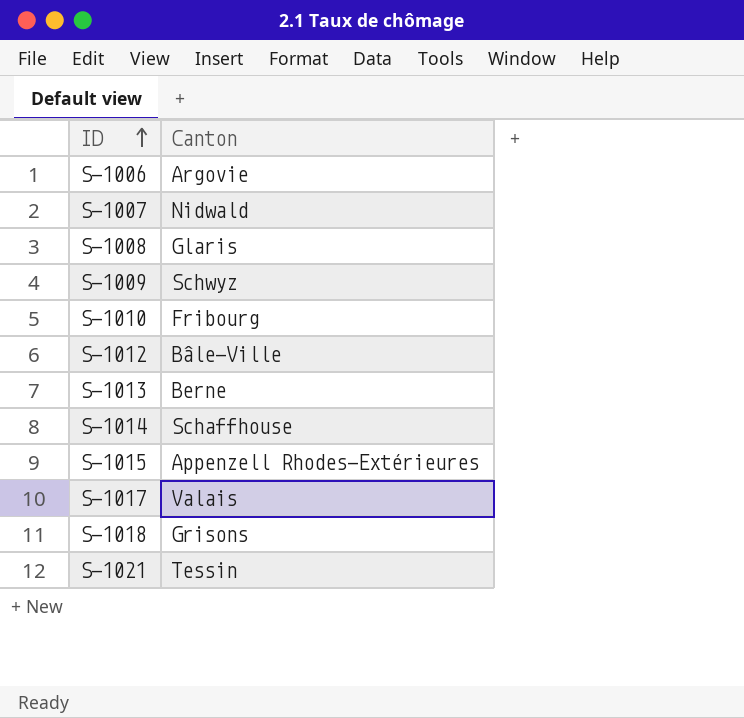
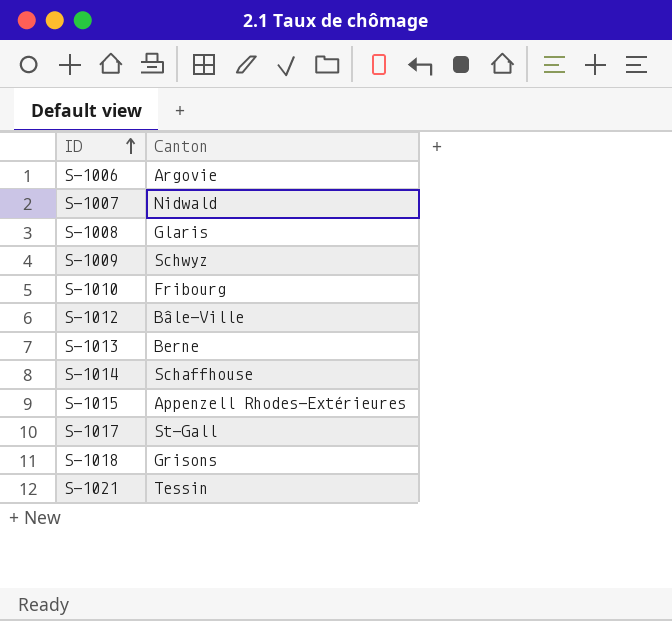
S-1017 | Canton: Valais -> St-Gall

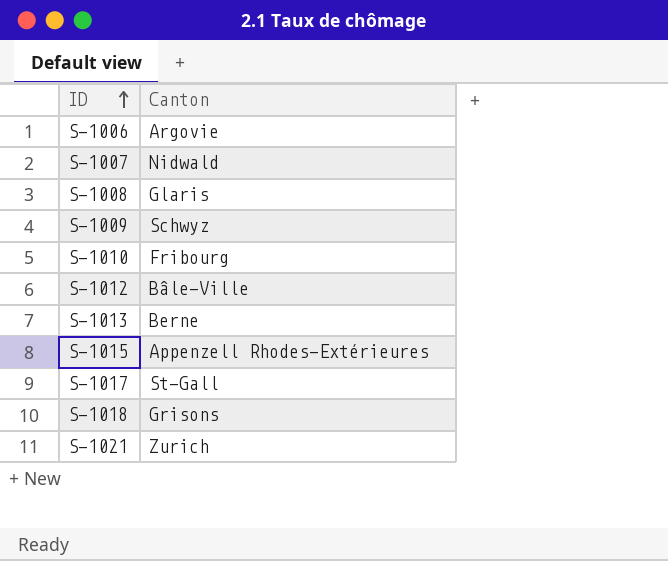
row S-1014: Schaffhouse -> none
S-1021 | Canton: Tessin -> Zurich

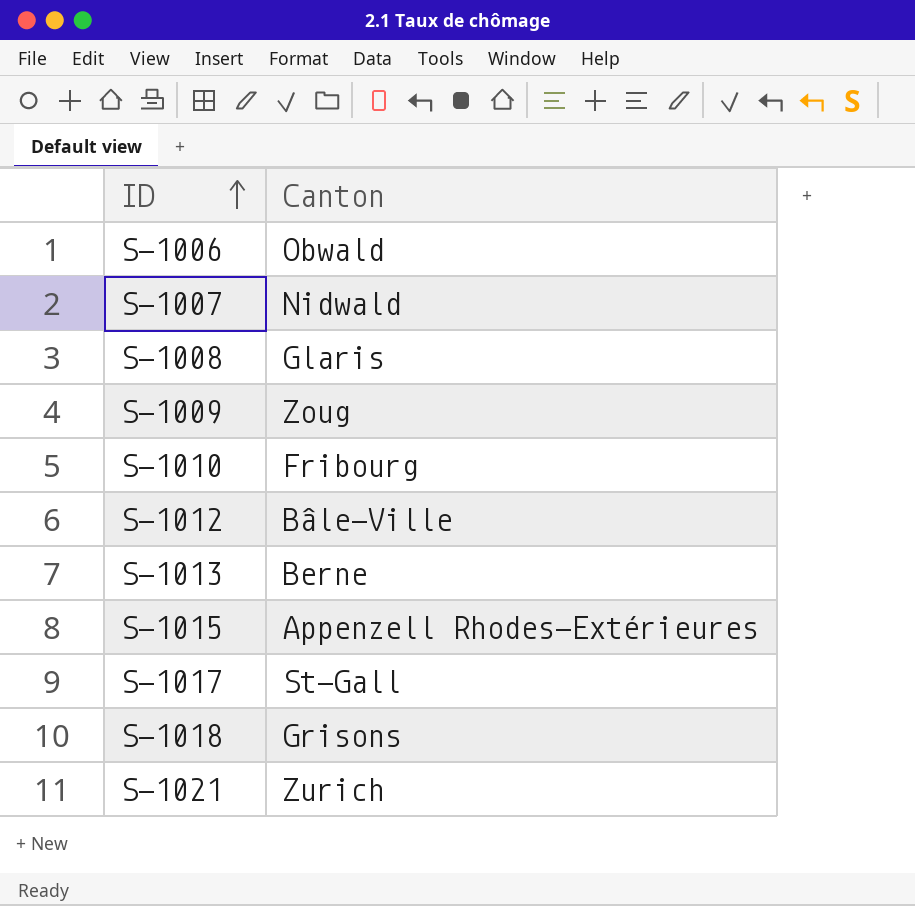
S-1006 | Canton: Argovie -> Obwald
S-1009 | Canton: Schwyz -> Zoug

